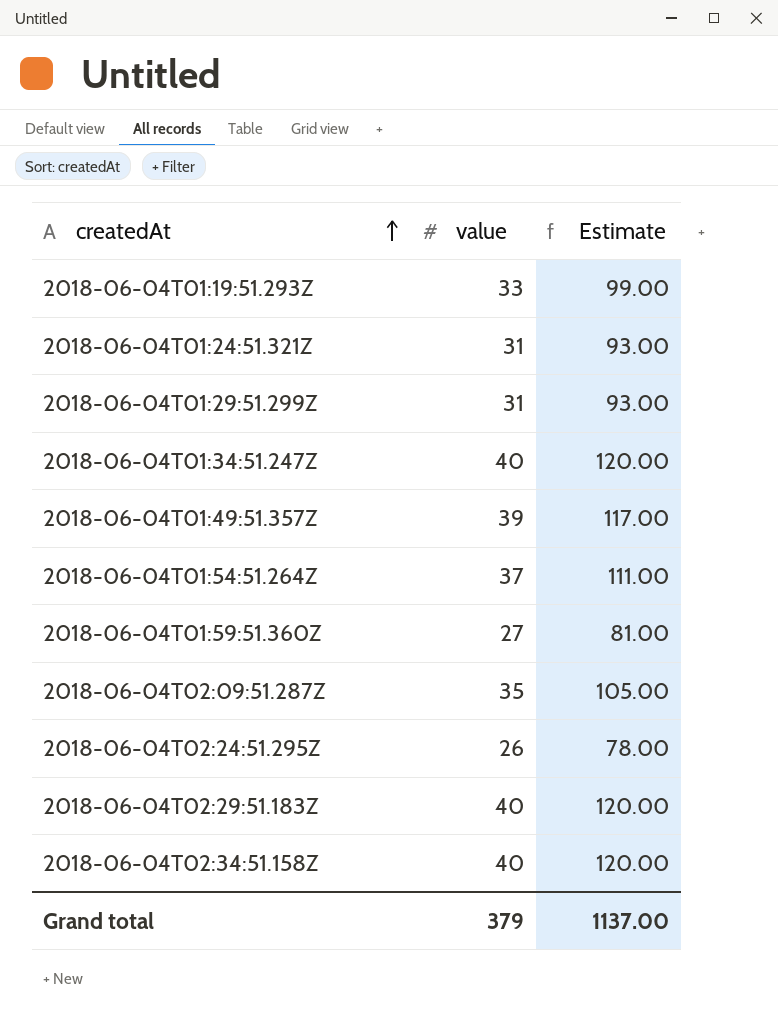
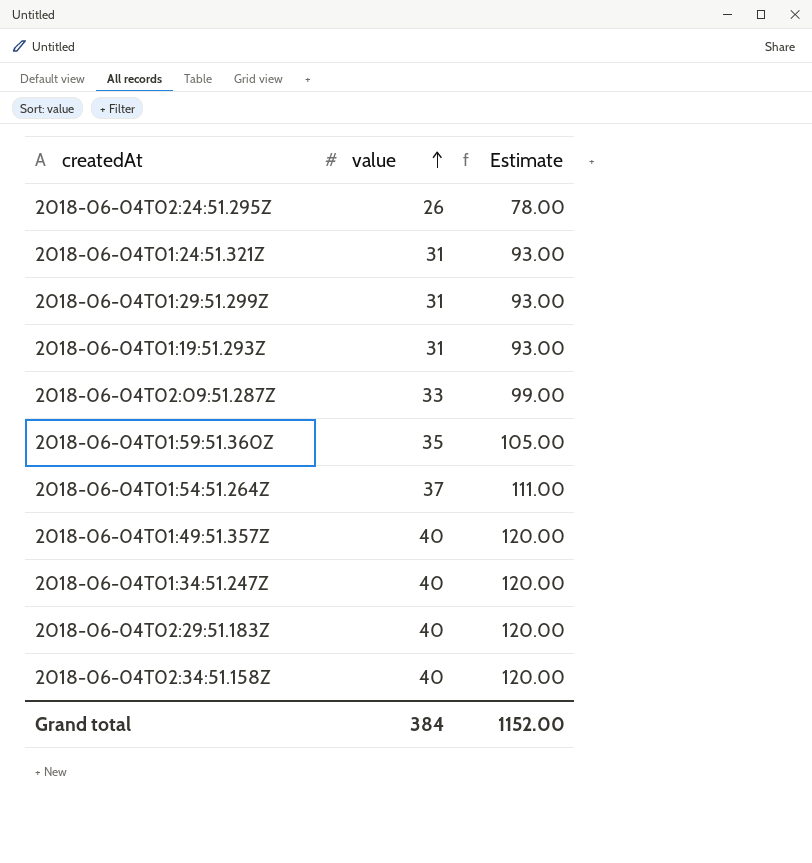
row order: createdAt ascending -> value ascending
2018-06-04T01:19:51.293Z | value: 33 -> 31
2018-06-04T01:19:51.293Z | Estimate: 99.00 -> 93.00
2018-06-04T02:09:51.287Z | value: 35 -> 33
2018-06-04T02:09:51.287Z | Estimate: 105.00 -> 99.00
2018-06-04T01:59:51.360Z | value: 27 -> 35
2018-06-04T01:59:51.360Z | Estimate: 81.00 -> 105.00
2018-06-04T01:49:51.357Z | value: 39 -> 40
2018-06-04T01:49:51.357Z | Estimate: 117.00 -> 120.00
Grand total | value: 379 -> 384
Grand total | Estimate: 1137.00 -> 1152.00

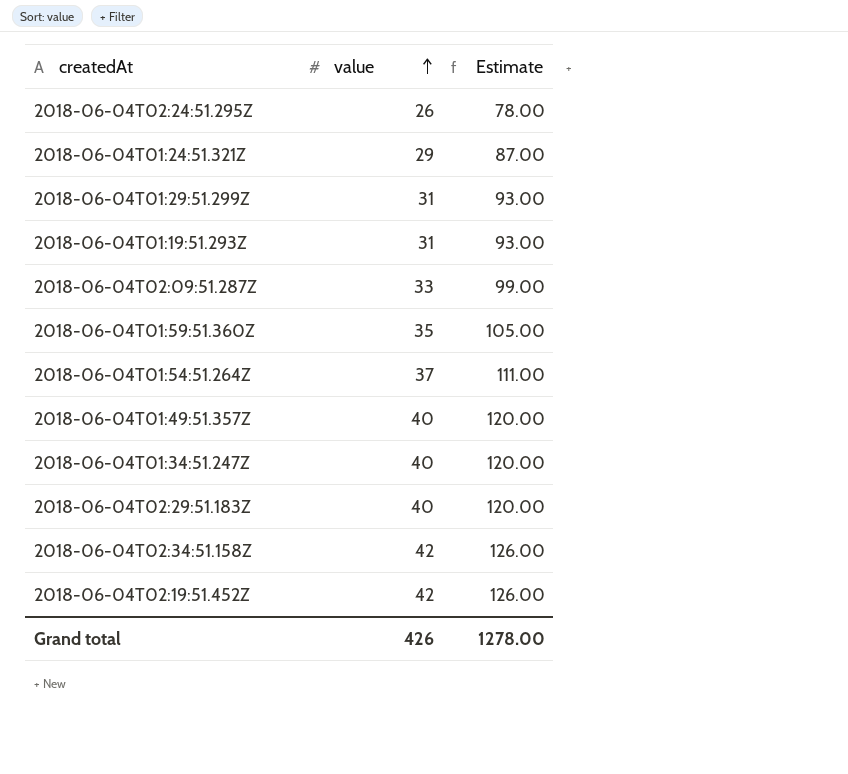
2018-06-04T01:24:51.321Z | value: 31 -> 29
2018-06-04T01:24:51.321Z | Estimate: 93.00 -> 87.00
2018-06-04T02:34:51.158Z | value: 40 -> 42
2018-06-04T02:34:51.158Z | Estimate: 120.00 -> 126.00
row 2018-06-04T02:19:51.452Z: none -> 42 | 126.00
Grand total | value: 384 -> 426
Grand total | Estimate: 1152.00 -> 1278.00

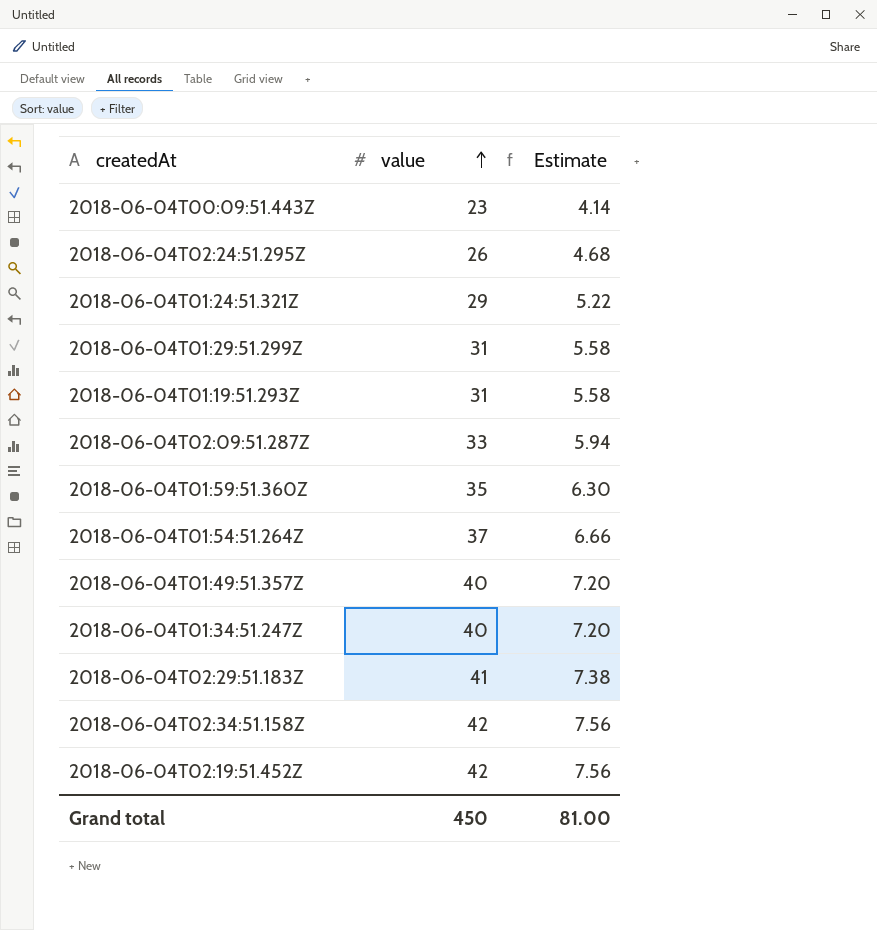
column Estimate | formula: [value] * 3 -> [value] * 0.18
row 2018-06-04T00:09:51.443Z: none -> 23 | 4.14
2018-06-04T02:29:51.183Z | value: 40 -> 41
Grand total | value: 426 -> 450
Grand total | Estimate: 1278.00 -> 81.00

